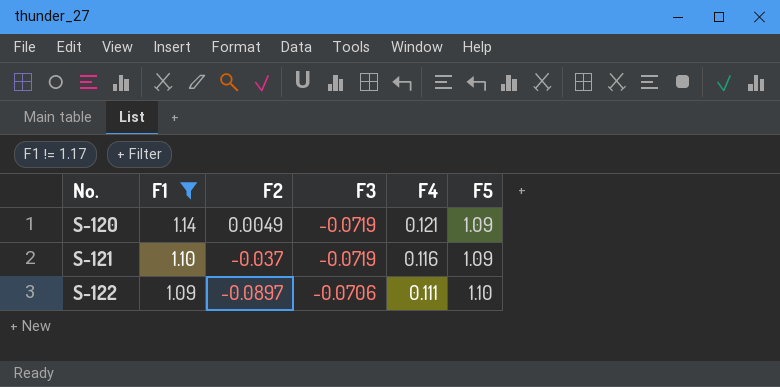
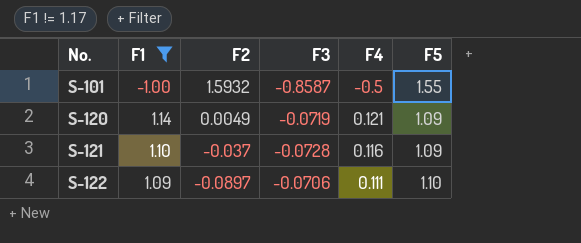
row S-101: none -> -1.00 | 1.5932 | -0.8587 | -0.5 | 1.55
S-121 | F3: -0.0719 -> -0.0728

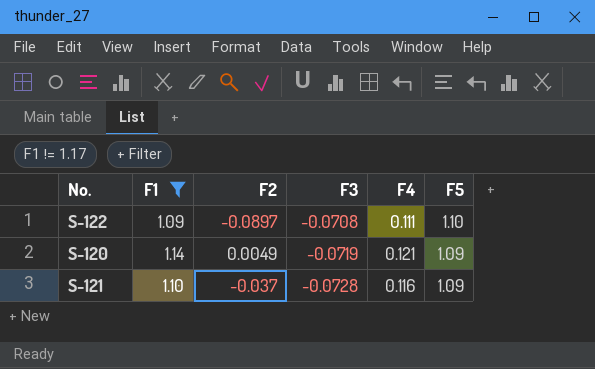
row order: No. ascending -> F3 descending
row S-101: -1.00 | 1.5932 | -0.8587 | -0.5 | 1.55 -> none
S-122 | F3: -0.0706 -> -0.0708

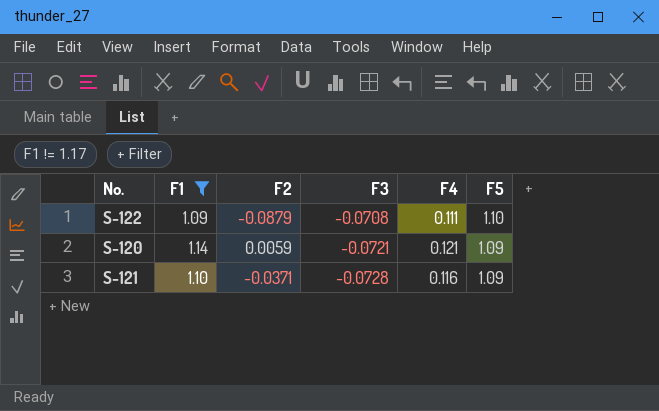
S-122 | F2: -0.0897 -> -0.0879
S-120 | F2: 0.0049 -> 0.0059
S-120 | F3: -0.0719 -> -0.0721
S-121 | F2: -0.037 -> -0.0371

